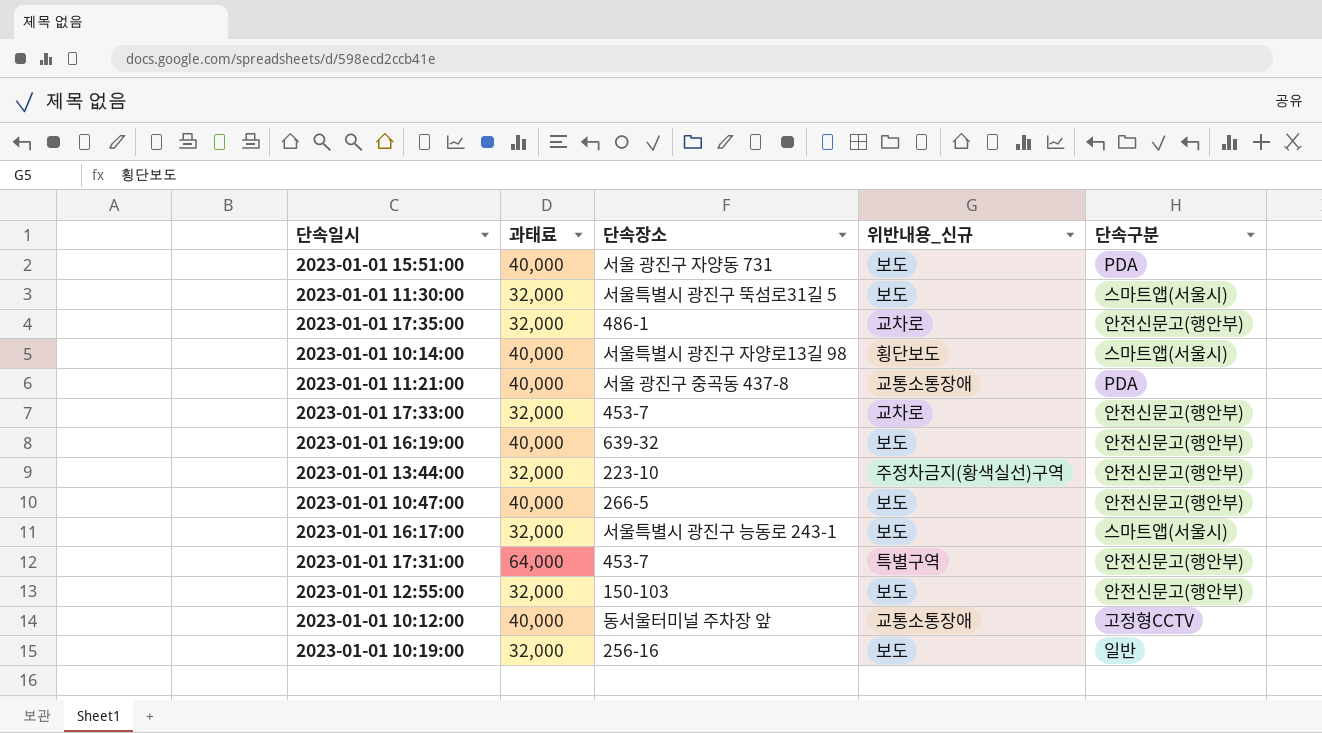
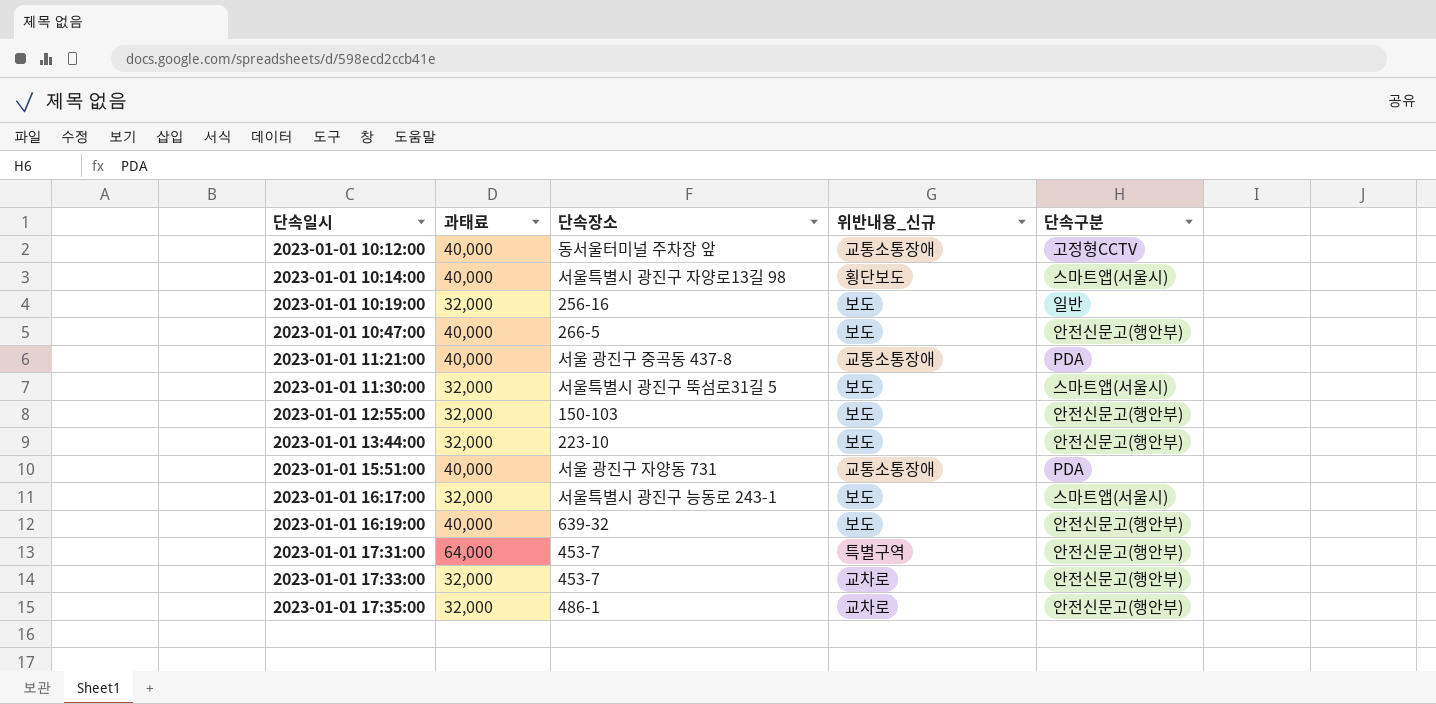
row order: none -> 단속일시 ascending
2023-01-01 13:44:00 | 위반내용_신규: 주정차금지(황색실선)구역 -> 보도
2023-01-01 15:51:00 | 위반내용_신규: 보도 -> 교통소통장애

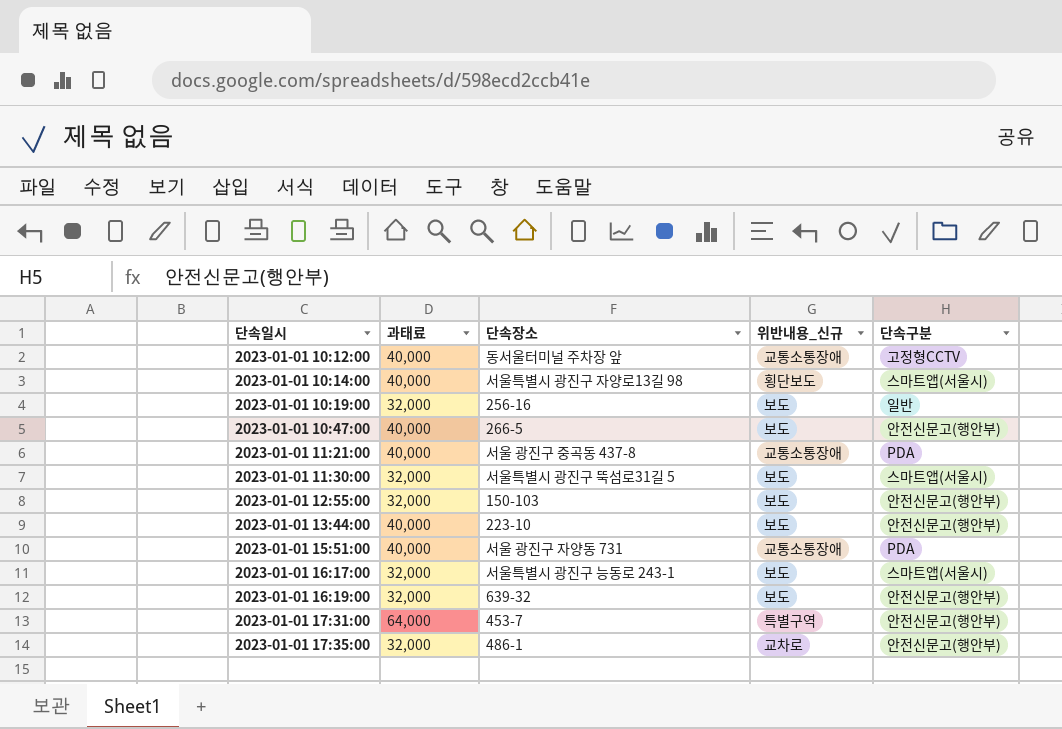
row 2023-01-01 17:33:00: 32,000 | 453-7 | 교차로 | 안전신문고(행안부) -> none
2023-01-01 13:44:00 | 과태료: 32,000 -> 40,000
2023-01-01 16:19:00 | 과태료: 40,000 -> 32,000

